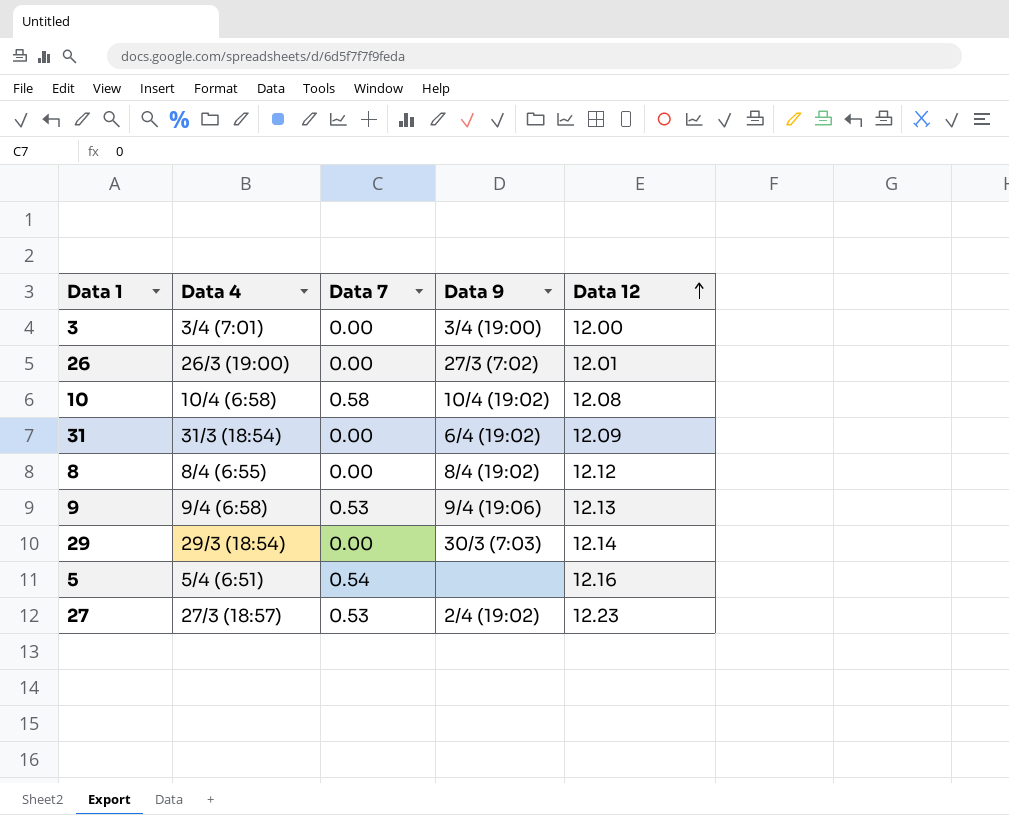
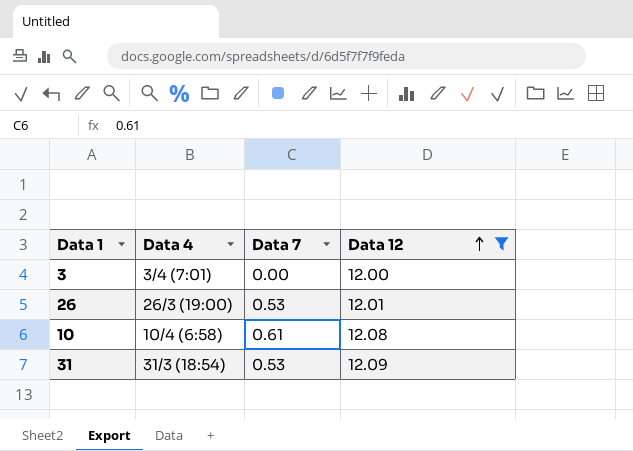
filter: none -> Data 12 <= 12.09
column Data 9 | position: 4 -> none
26 | Data 7: 0.00 -> 0.53
10 | Data 7: 0.58 -> 0.61
31 | Data 7: 0.00 -> 0.53

